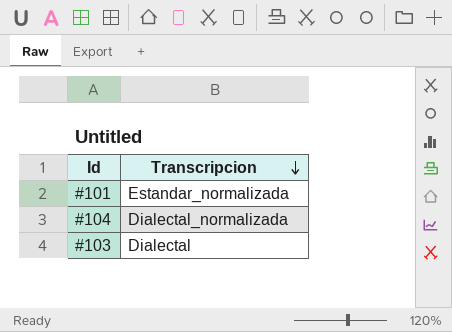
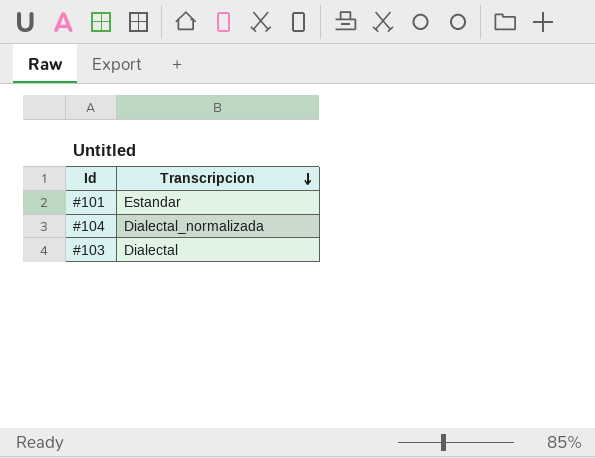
#101 | Transcripcion: Estandar_normalizada -> Estandar

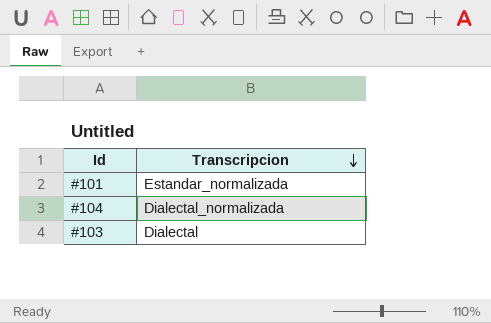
#101 | Transcripcion: Estandar -> Estandar_normalizada

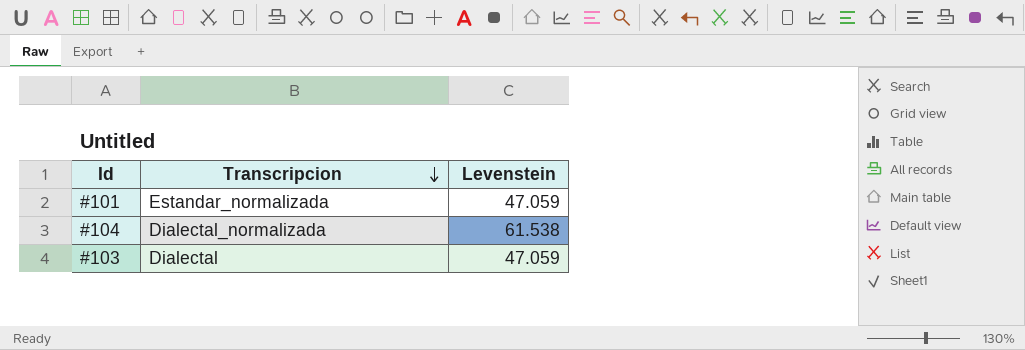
column Levenstein | position: none -> 3

